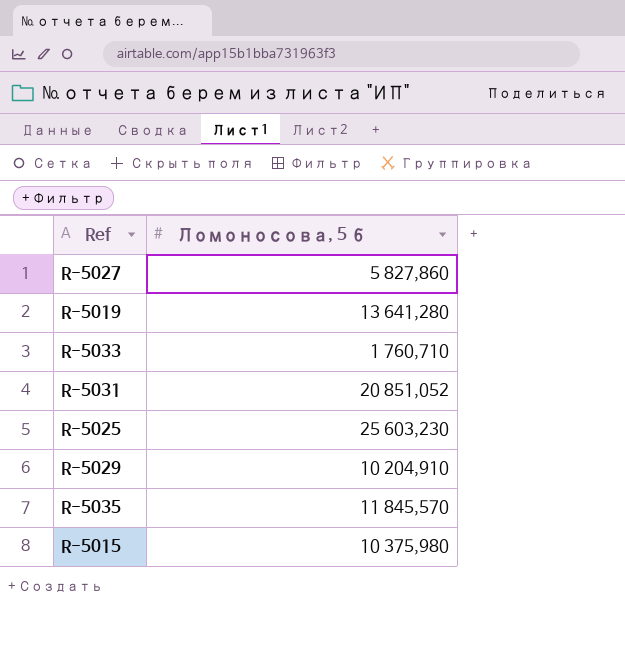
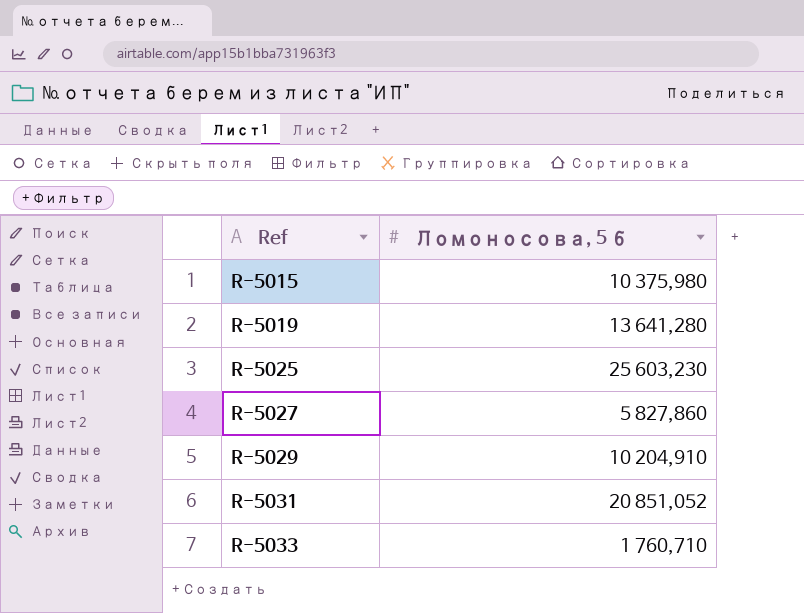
row order: none -> Ref ascending
row R-5035: 11 845,570 -> none

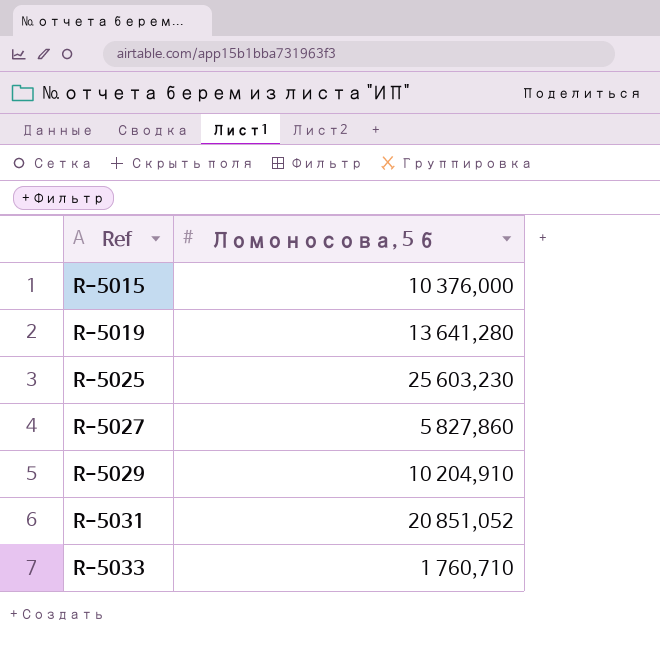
R-5015 | Ломоносова, 5 б: 10 375,980 -> 10 376,000

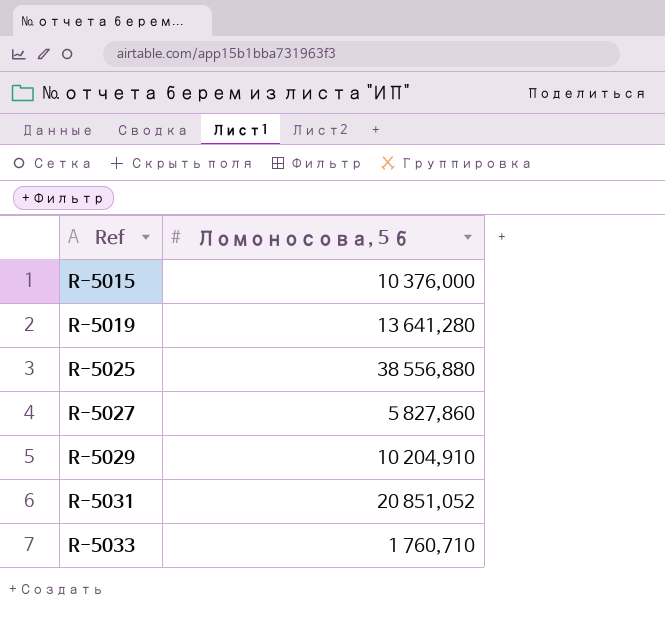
R-5025 | Ломоносова, 5 б: 25 603,230 -> 38 556,880

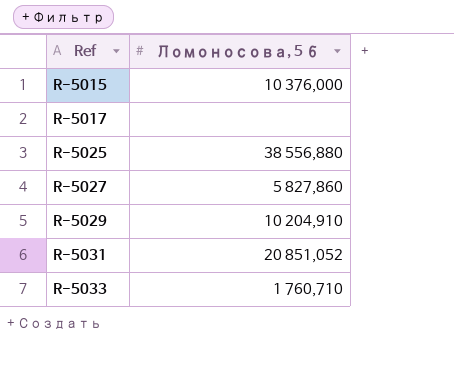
row R-5019: 13 641,280 -> none
row R-5017: none -> none

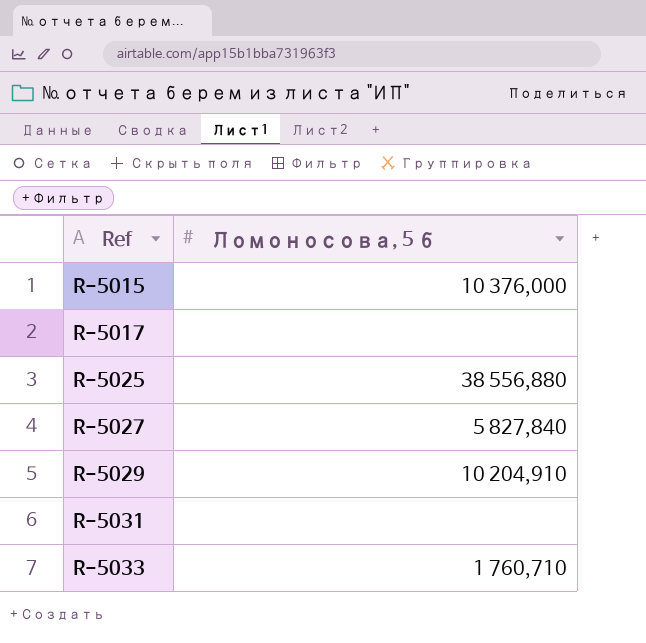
R-5027 | Ломоносова, 5 б: 5 827,860 -> 5 827,840
R-5031 | Ломоносова, 5 б: 20 851,052 -> none

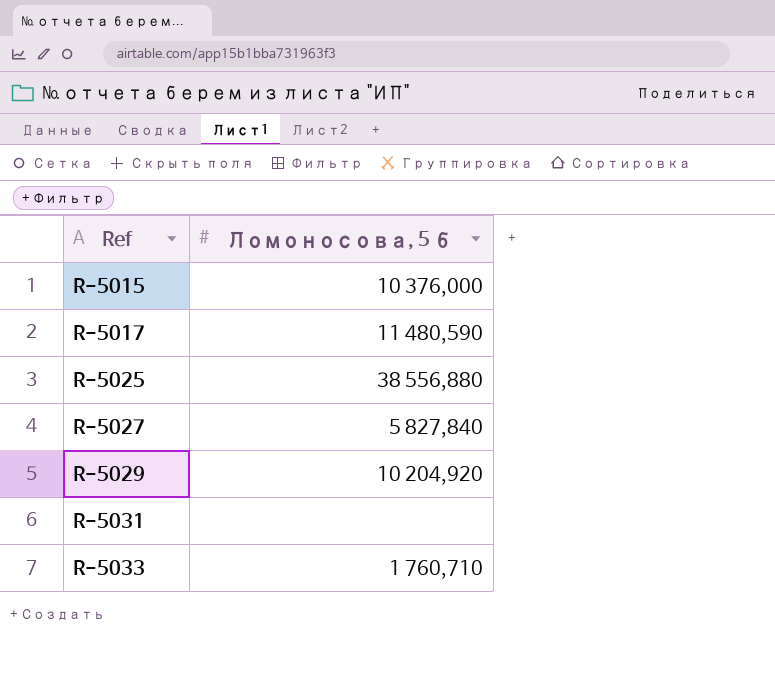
R-5017 | Ломоносова, 5 б: none -> 11 480,590
R-5029 | Ломоносова, 5 б: 10 204,910 -> 10 204,920

